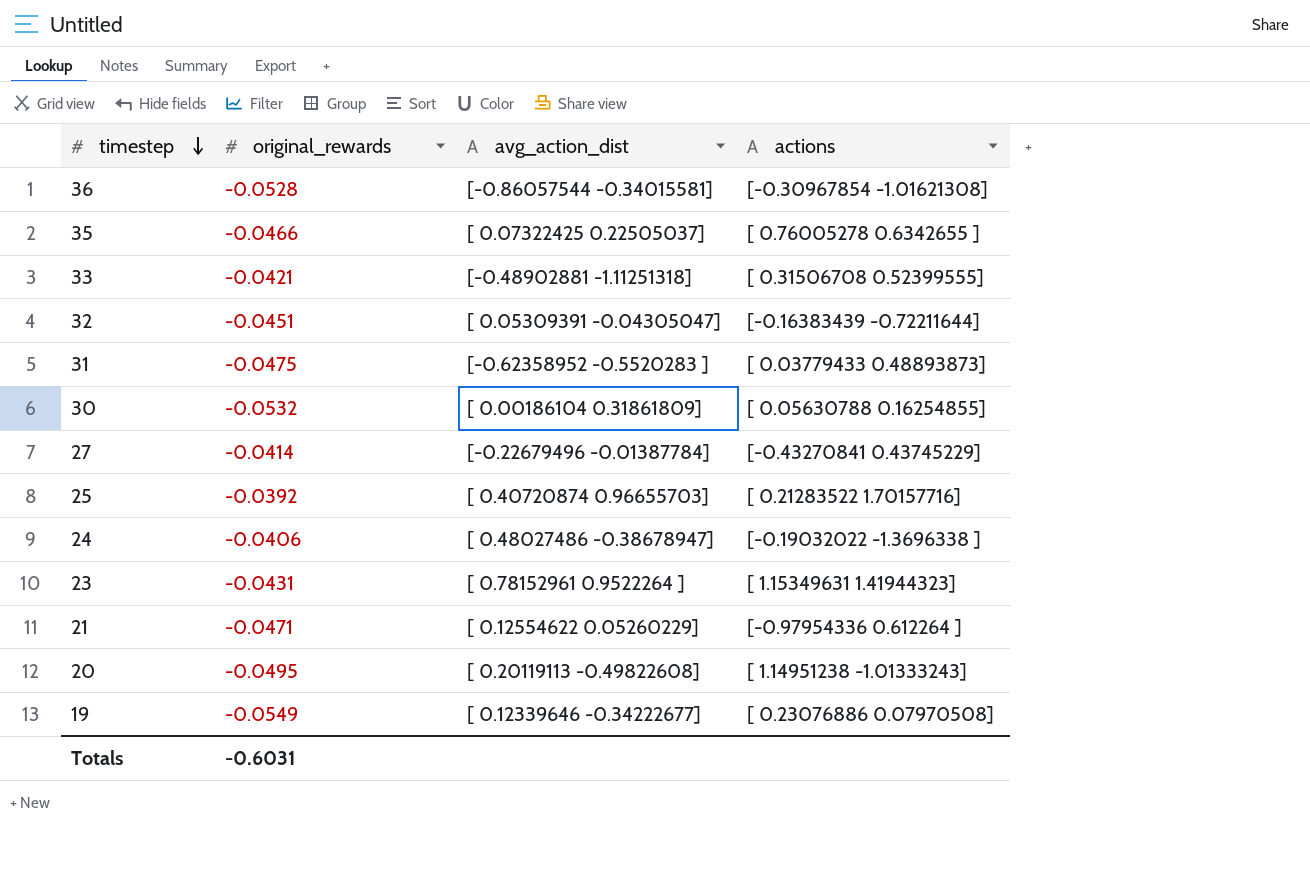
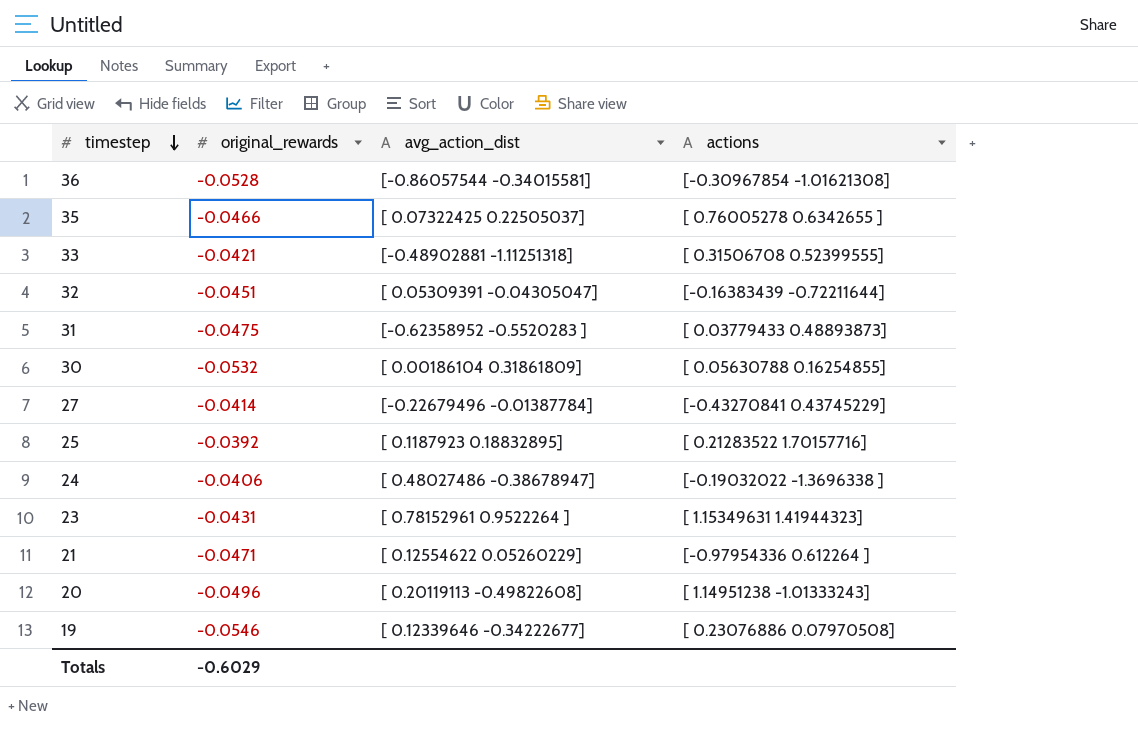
25 | avg_action_dist: [ 0.40720874 0.96655703] -> [ 0.1187923 0.18832895]
20 | original_rewards: -0.0495 -> -0.0496
19 | original_rewards: -0.0549 -> -0.0546
Totals | original_rewards: -0.6031 -> -0.6029

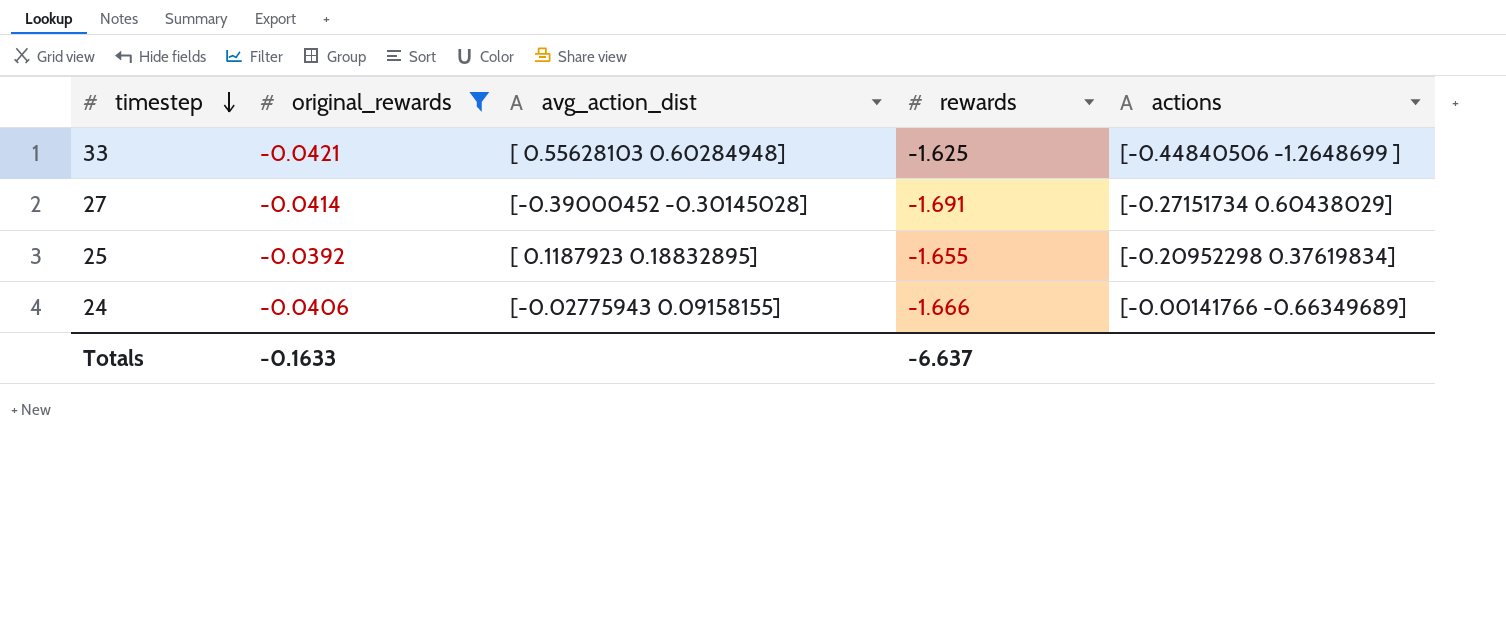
filter: none -> original_rewards >= -0.0421
column rewards | position: none -> 4
33 | avg_action_dist: [-0.48902881 -1.11251318] -> [ 0.55628103 0.60284948]
33 | actions: [ 0.31506708 0.52399555] -> [-0.44840506 -1.2648699 ]
27 | avg_action_dist: [-0.22679496 -0.01387784] -> [-0.39000452 -0.30145028]
27 | actions: [-0.43270841 0.43745229] -> [-0.27151734 0.60438029]
25 | actions: [ 0.21283522 1.70157716] -> [-0.20952298 0.37619834]
24 | avg_action_dist: [ 0.48027486 -0.38678947] -> [-0.02775943 0.09158155]
24 | actions: [-0.19032022 -1.3696338 ] -> [-0.00141766 -0.66349689]
Totals | original_rewards: -0.6029 -> -0.1633

